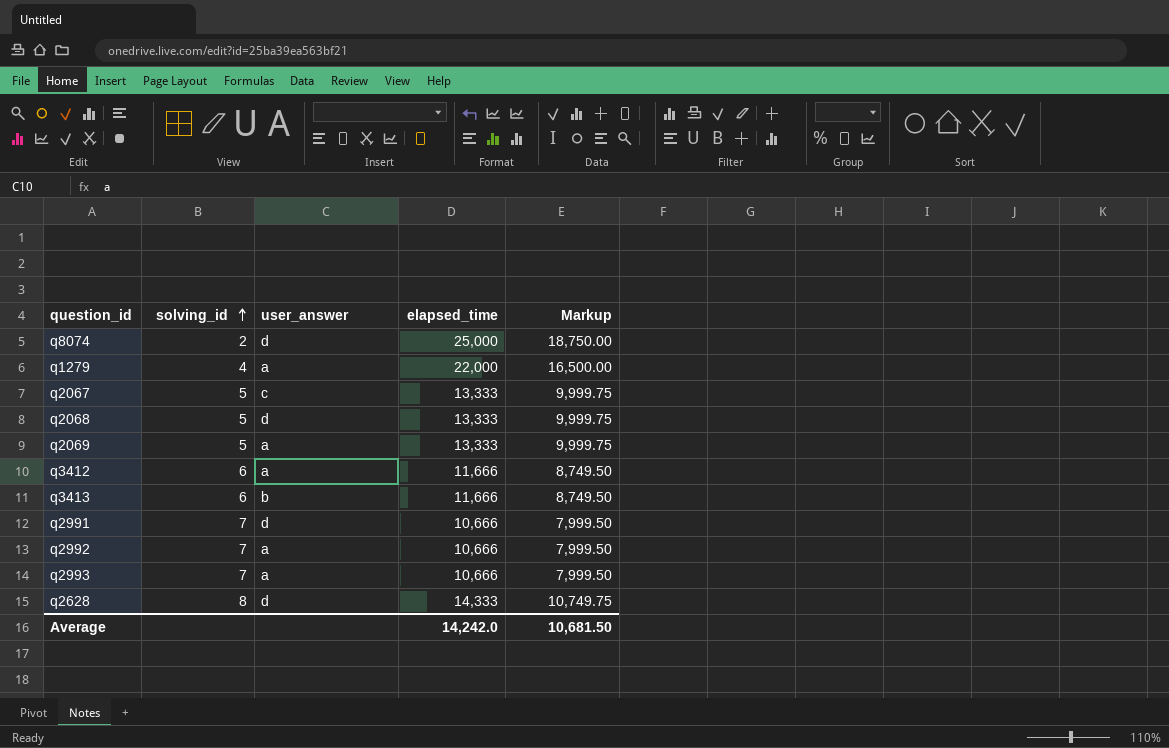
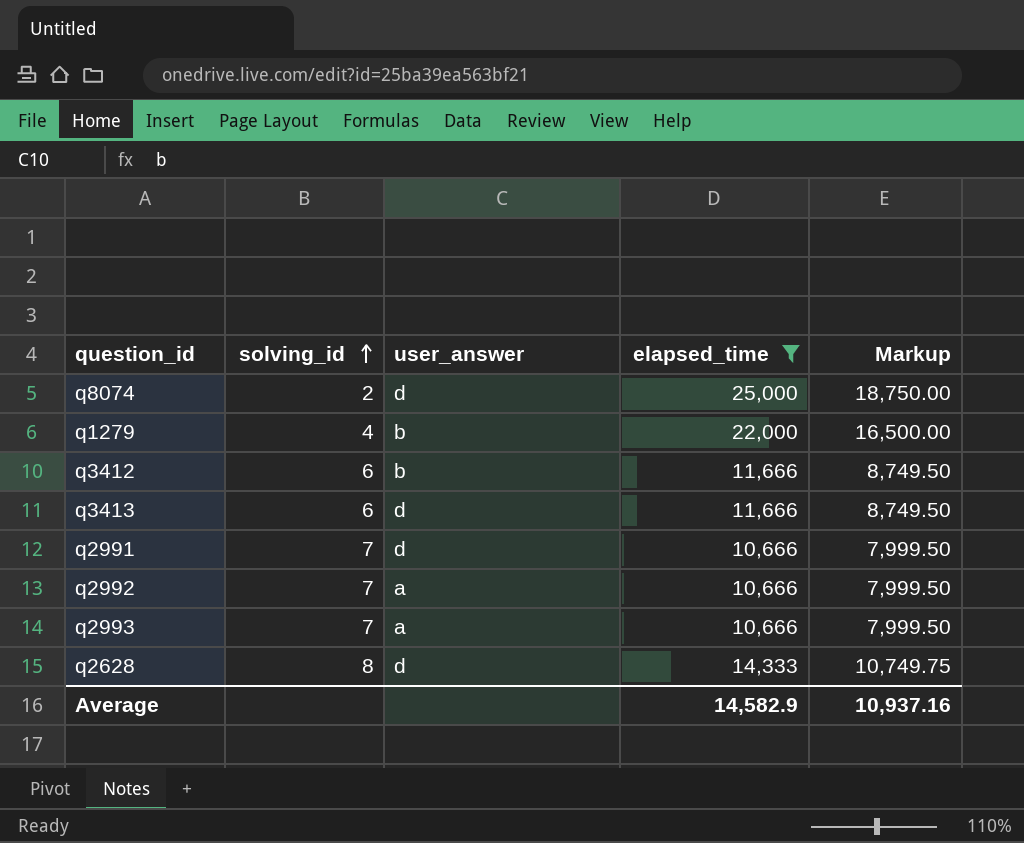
filter: none -> elapsed_time != 13,333
q1279 | user_answer: a -> b
q3412 | user_answer: a -> b
q3413 | user_answer: b -> d
Average | elapsed_time: 14,242.0 -> 14,582.9
Average | Markup: 10,681.50 -> 10,937.16

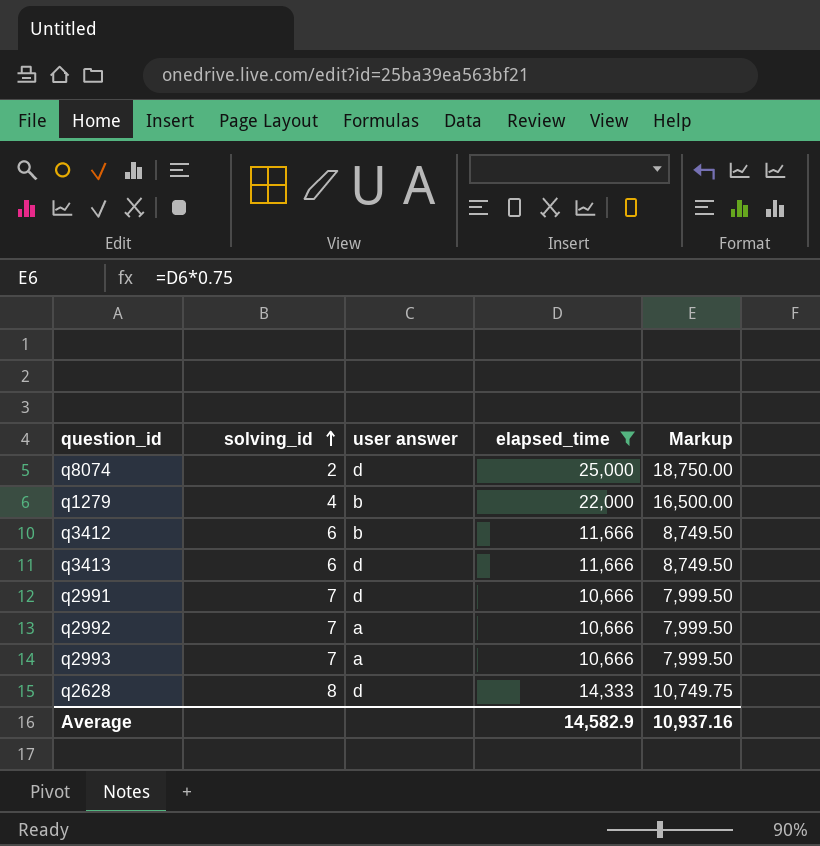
column name: user_answer -> user answer

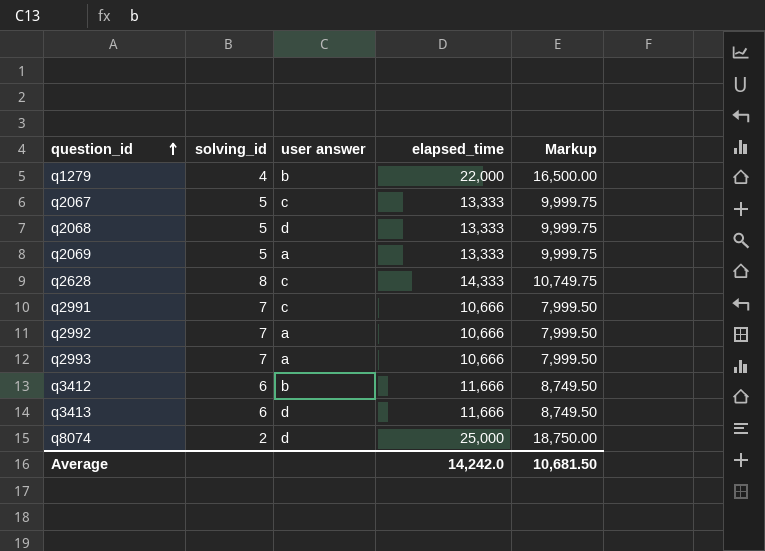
filter: elapsed_time != 13,333 -> none
row order: solving_id ascending -> question_id ascending
q2628 | user answer: d -> c
q2991 | user answer: d -> c
Average | elapsed_time: 14,582.9 -> 14,242.0
Average | Markup: 10,937.16 -> 10,681.50

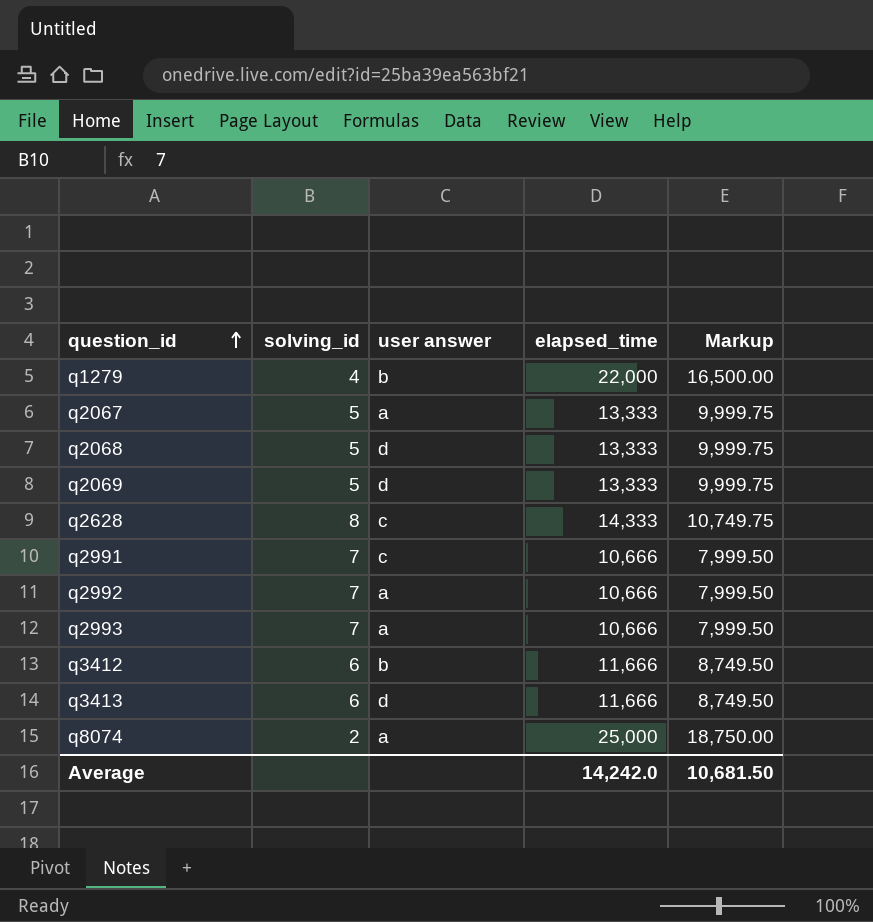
q2067 | user answer: c -> a
q2069 | user answer: a -> d
q8074 | user answer: d -> a

